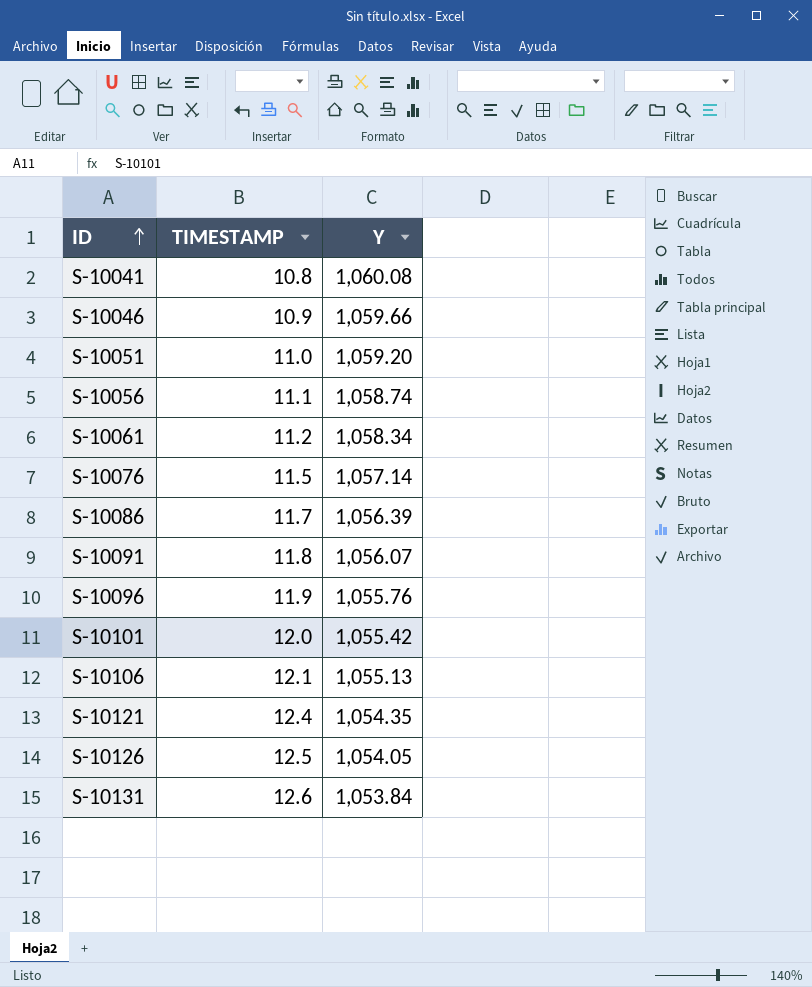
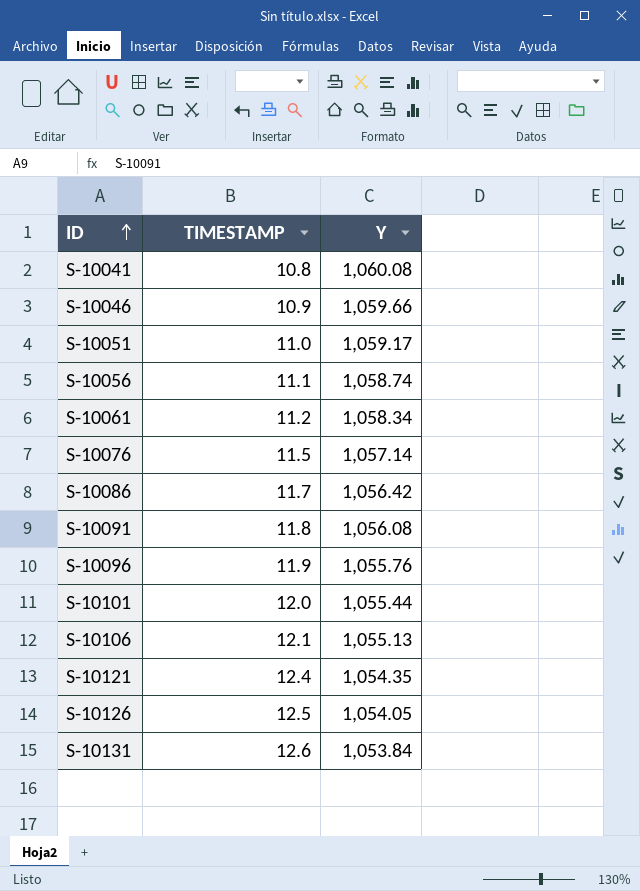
S-10051 | Y: 1,059.20 -> 1,059.17
S-10086 | Y: 1,056.39 -> 1,056.42
S-10091 | Y: 1,056.07 -> 1,056.08
S-10101 | Y: 1,055.42 -> 1,055.44

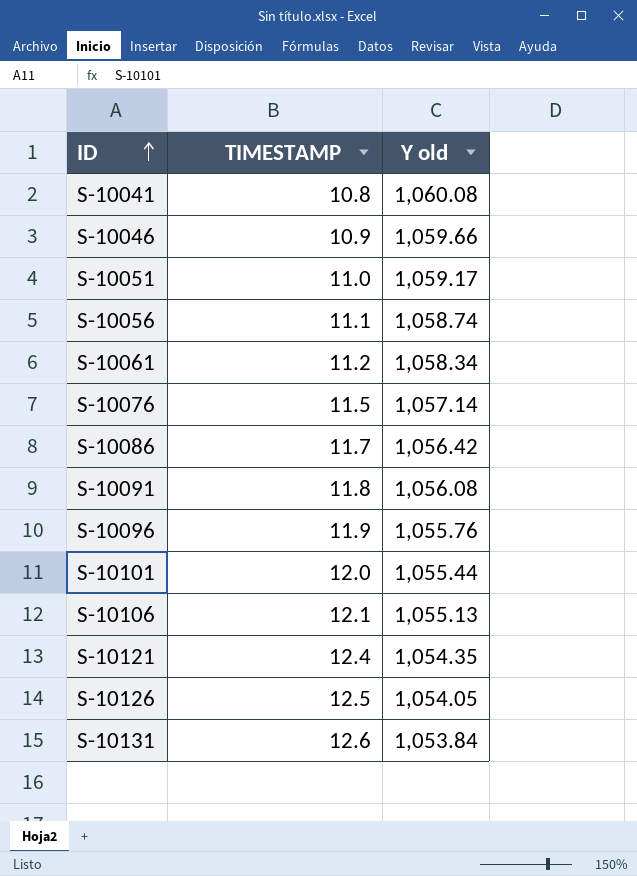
column name: Y -> Y old

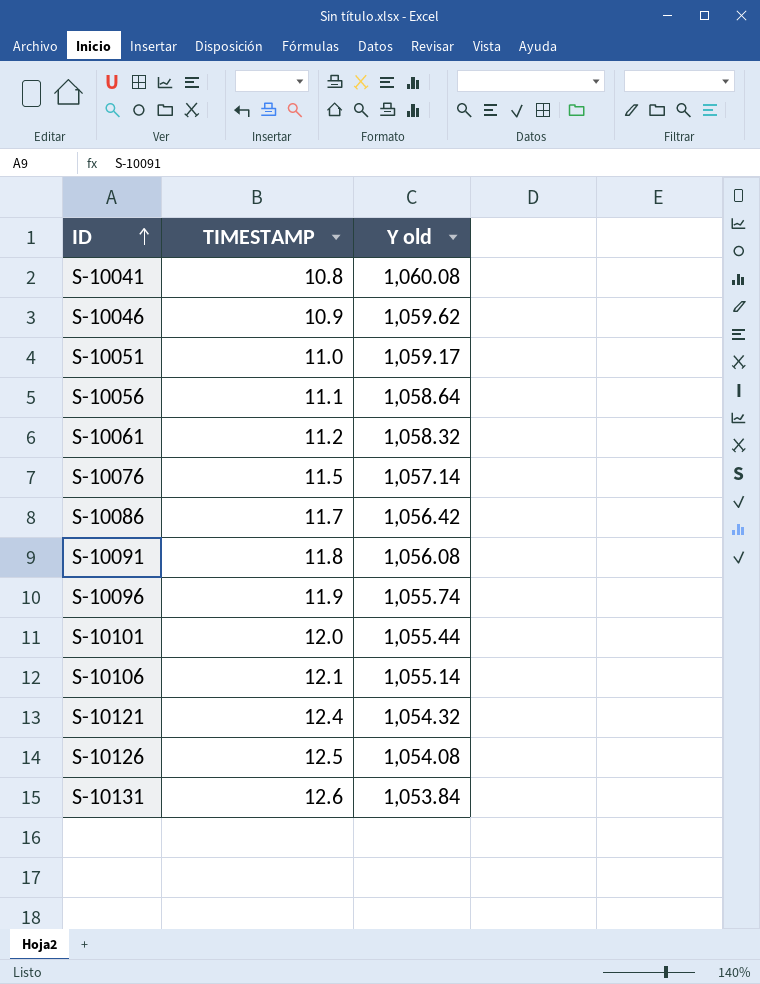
S-10046 | Y old: 1,059.66 -> 1,059.62
S-10056 | Y old: 1,058.74 -> 1,058.64
S-10061 | Y old: 1,058.34 -> 1,058.32
S-10096 | Y old: 1,055.76 -> 1,055.74
S-10106 | Y old: 1,055.13 -> 1,055.14
S-10121 | Y old: 1,054.35 -> 1,054.32
S-10126 | Y old: 1,054.05 -> 1,054.08

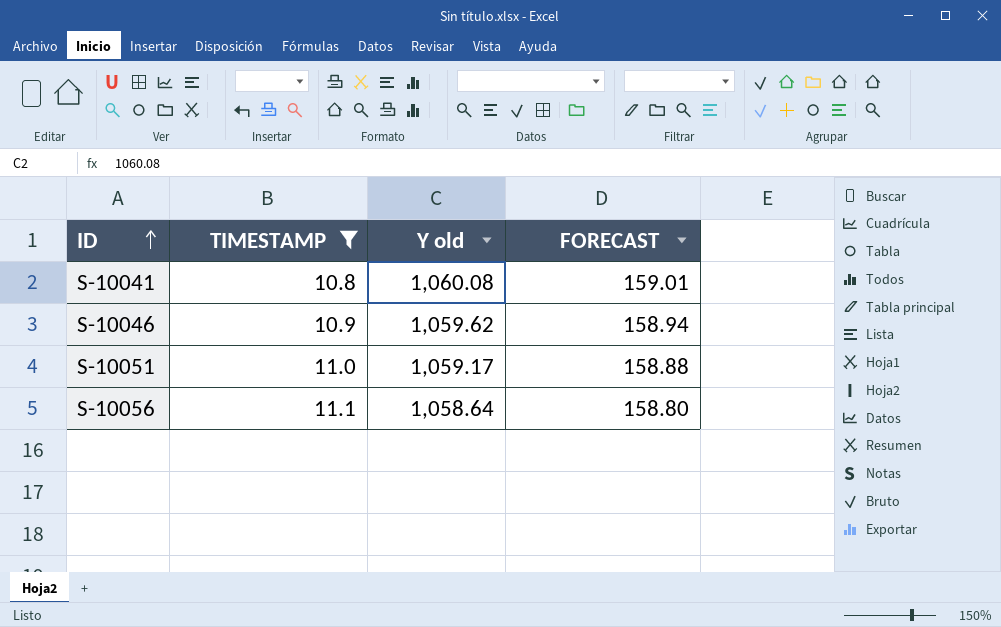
filter: none -> TIMESTAMP <= 11.1
column FORECAST | formula: none -> [Y old] * 0.15

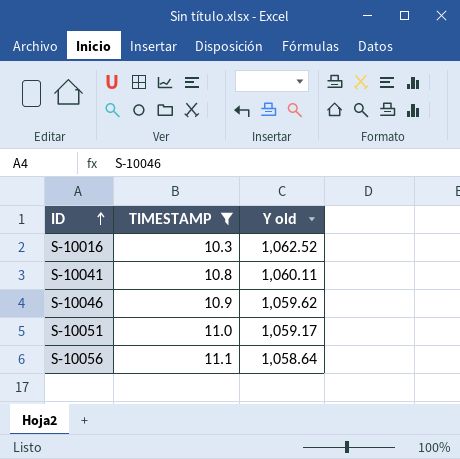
column FORECAST | formula: [Y old] * 0.15 -> none
row S-10016: none -> 10.3 | 1,062.52
S-10041 | Y old: 1,060.08 -> 1,060.11

